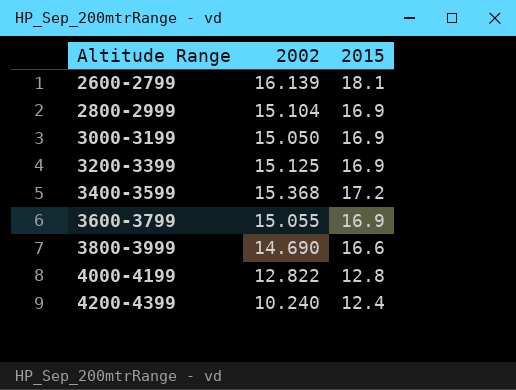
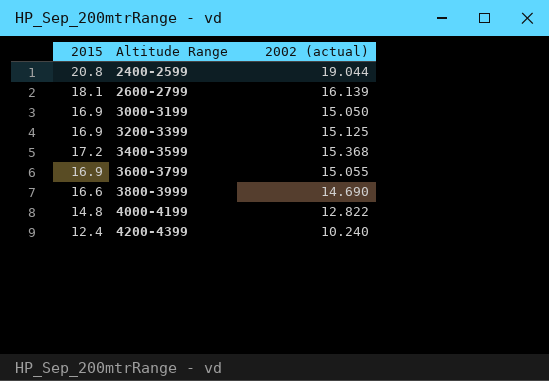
column 2015 | position: 3 -> 1
column name: 2002 -> 2002 (actual)
row 2800-2999: 15.104 | 16.9 -> none
row 2400-2599: none -> 20.8 | 19.044
4000-4199 | 2015: 12.8 -> 14.8

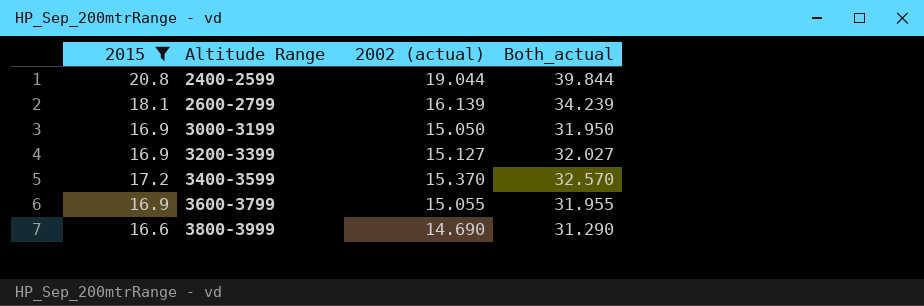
filter: none -> 2015 >= 16.6
column Both_actual | formula: none -> [2015] + [2002 (actual)]
3200-3399 | 2002 (actual): 15.125 -> 15.127
3400-3599 | 2002 (actual): 15.368 -> 15.370

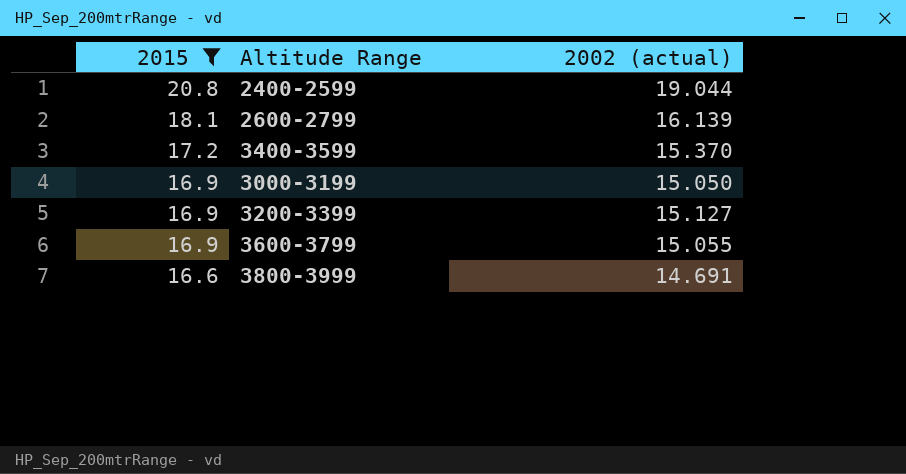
row order: Altitude Range ascending -> 2015 descending
column Both_actual | formula: [2015] + [2002 (actual)] -> none
3800-3999 | 2002 (actual): 14.690 -> 14.691

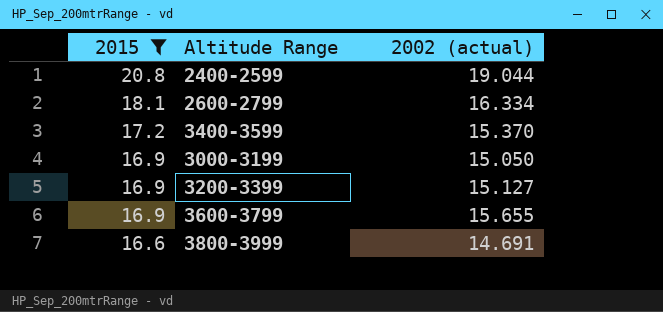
2600-2799 | 2002 (actual): 16.139 -> 16.334
3600-3799 | 2002 (actual): 15.055 -> 15.655

